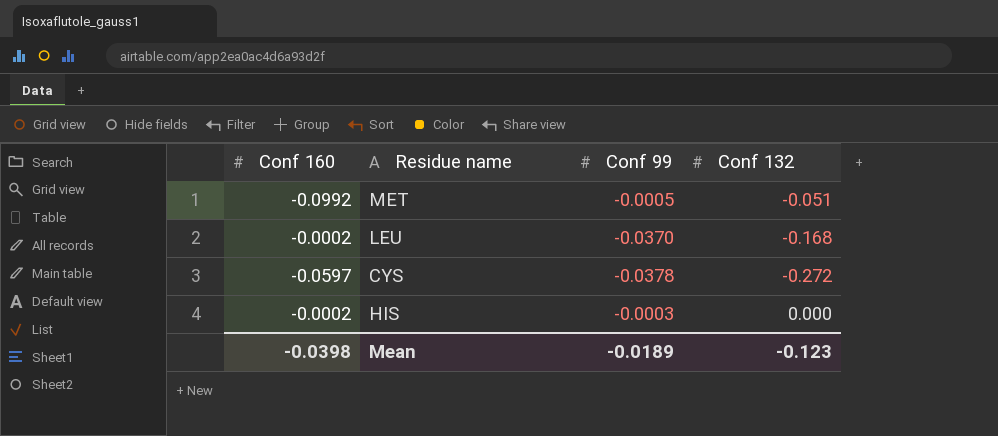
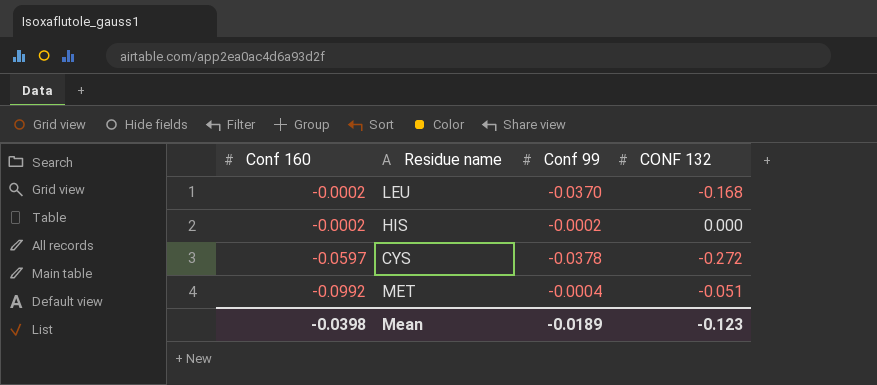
row order: none -> Conf 160 descending
column name: Conf 132 -> CONF 132
HIS | Conf 99: -0.0003 -> -0.0002
MET | Conf 99: -0.0005 -> -0.0004

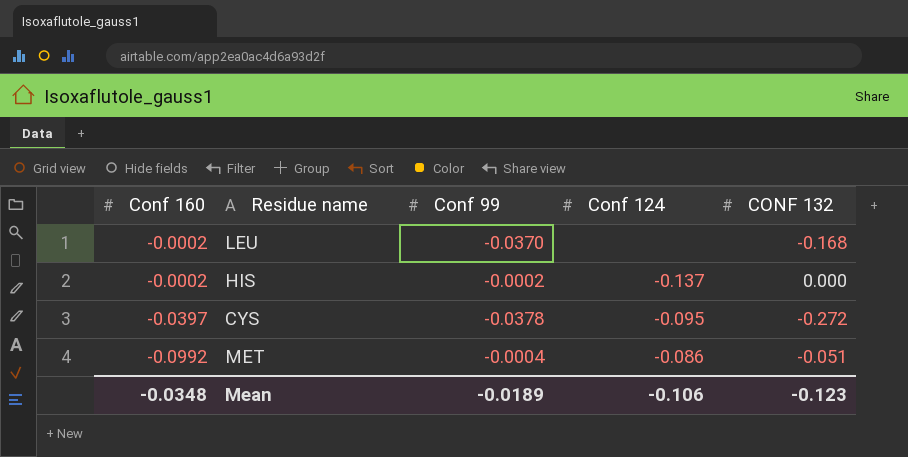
column Conf 124 | position: none -> 4
CYS | Conf 160: -0.0597 -> -0.0397
Mean | Conf 160: -0.0398 -> -0.0348

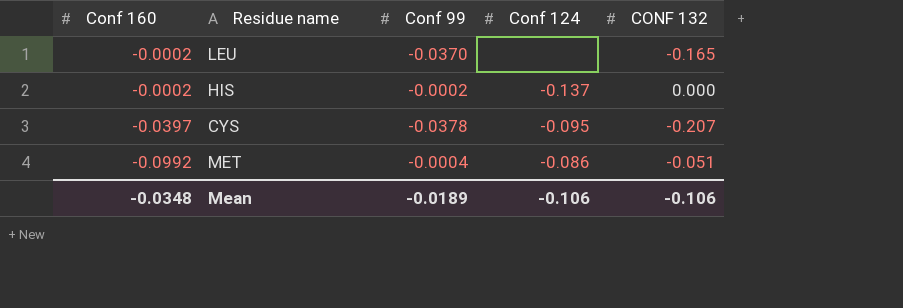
LEU | CONF 132: -0.168 -> -0.165
CYS | CONF 132: -0.272 -> -0.207
Mean | CONF 132: -0.123 -> -0.106

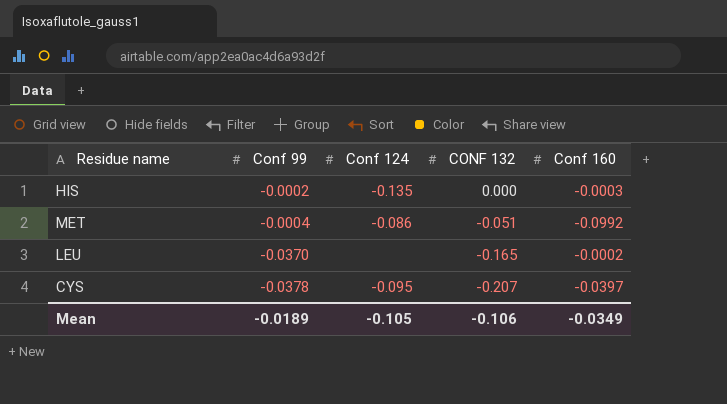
row order: Conf 160 descending -> Conf 99 descending
column Conf 160 | position: 1 -> 5
HIS | Conf 124: -0.137 -> -0.135
HIS | Conf 160: -0.0002 -> -0.0003
Mean | Conf 124: -0.106 -> -0.105
Mean | Conf 160: -0.0348 -> -0.0349

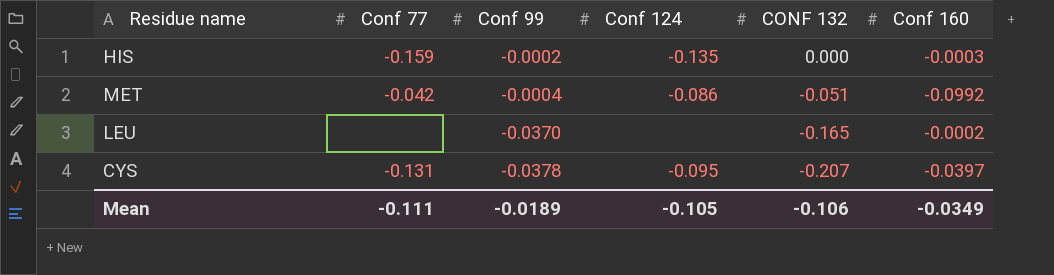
column Conf 77 | position: none -> 2

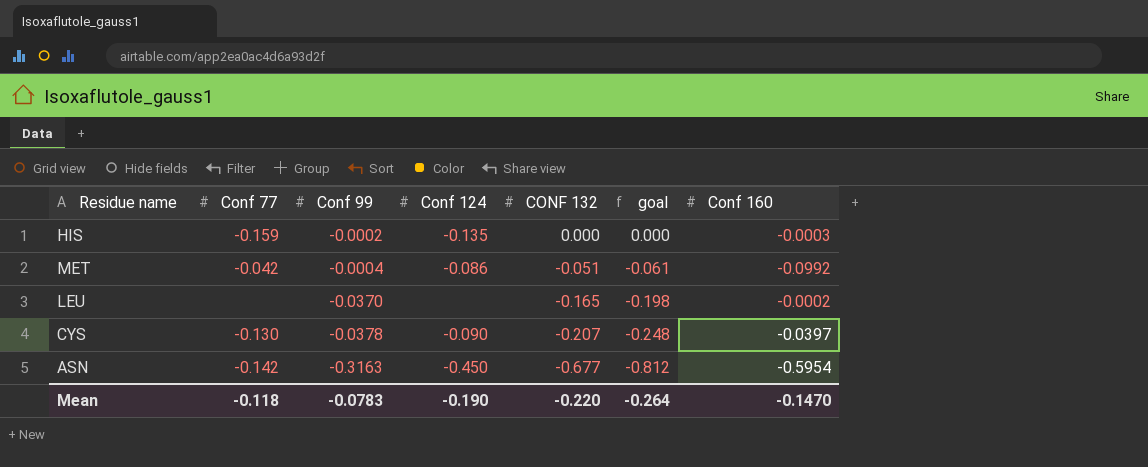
column goal | formula: none -> [CONF 132] * 1.2
CYS | Conf 77: -0.131 -> -0.130
CYS | Conf 124: -0.095 -> -0.090
row ASN: none -> -0.142 | -0.3163 | -0.450 | -0.677 | -0.812 | -0.5954
Mean | Conf 77: -0.111 -> -0.118
Mean | Conf 99: -0.0189 -> -0.0783
Mean | Conf 124: -0.105 -> -0.190
Mean | CONF 132: -0.106 -> -0.220
Mean | Conf 160: -0.0349 -> -0.1470

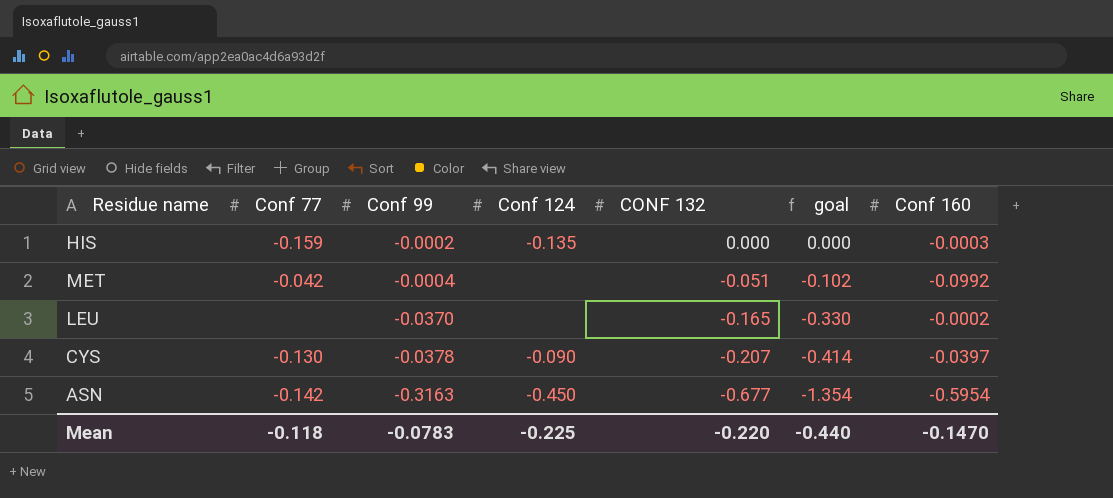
column goal | formula: [CONF 132] * 1.2 -> [CONF 132] * 2
MET | Conf 124: -0.086 -> none
Mean | Conf 124: -0.190 -> -0.225
Mean | goal: -0.264 -> -0.440

